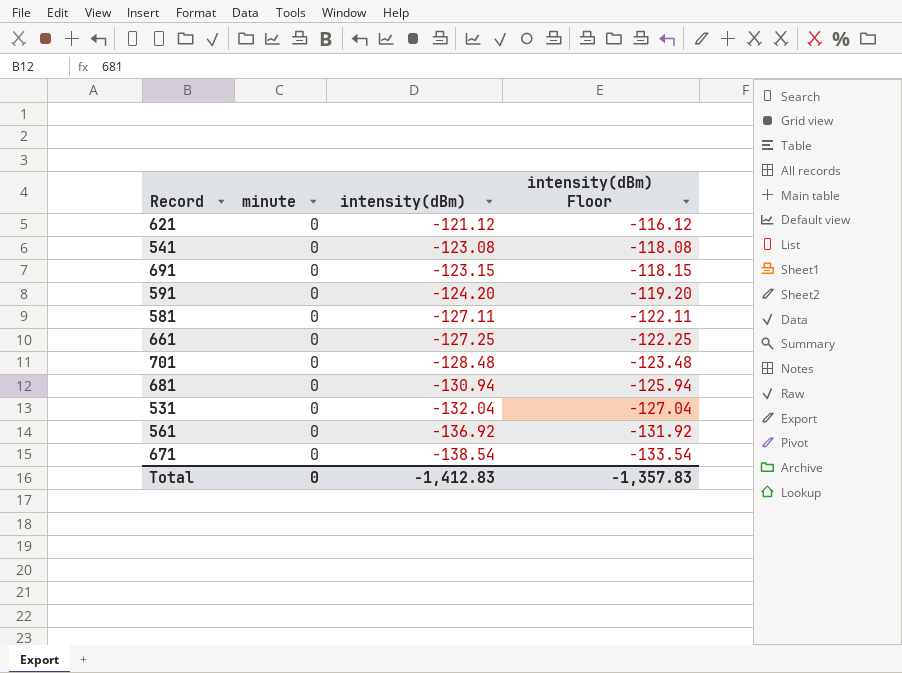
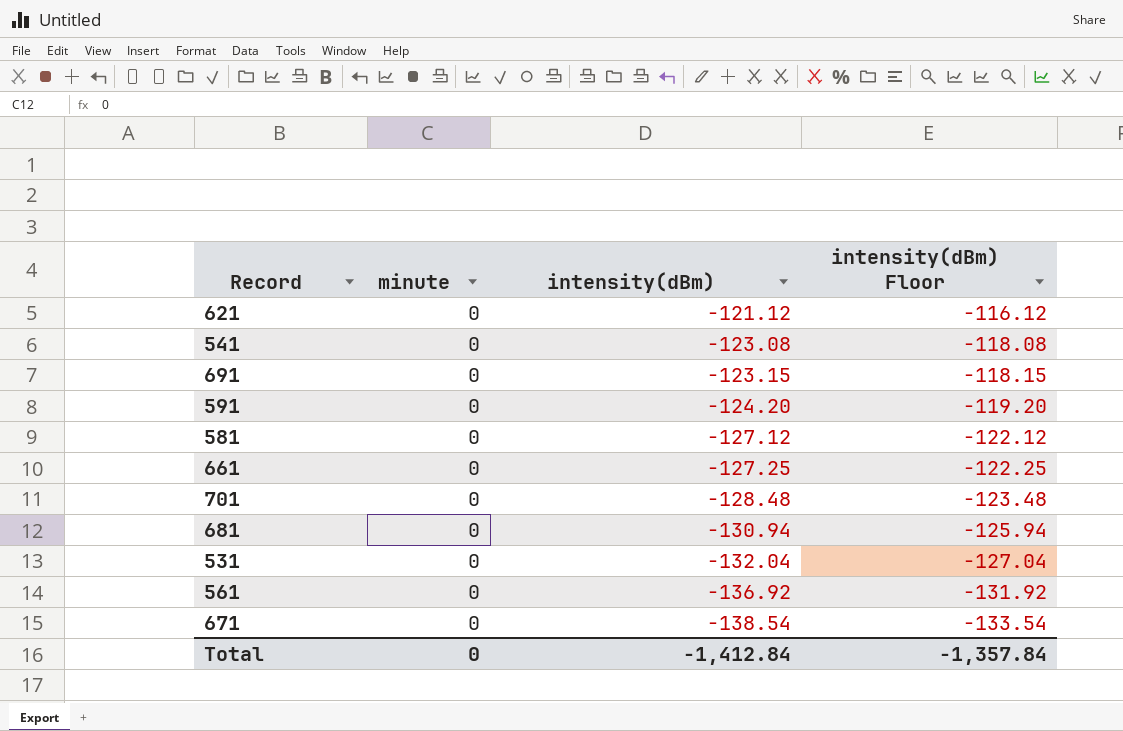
581 | intensity(dBm): -127.11 -> -127.12
581 | intensity(dBm) Floor: -122.11 -> -122.12
Total | intensity(dBm): -1,412.83 -> -1,412.84
Total | intensity(dBm) Floor: -1,357.83 -> -1,357.84

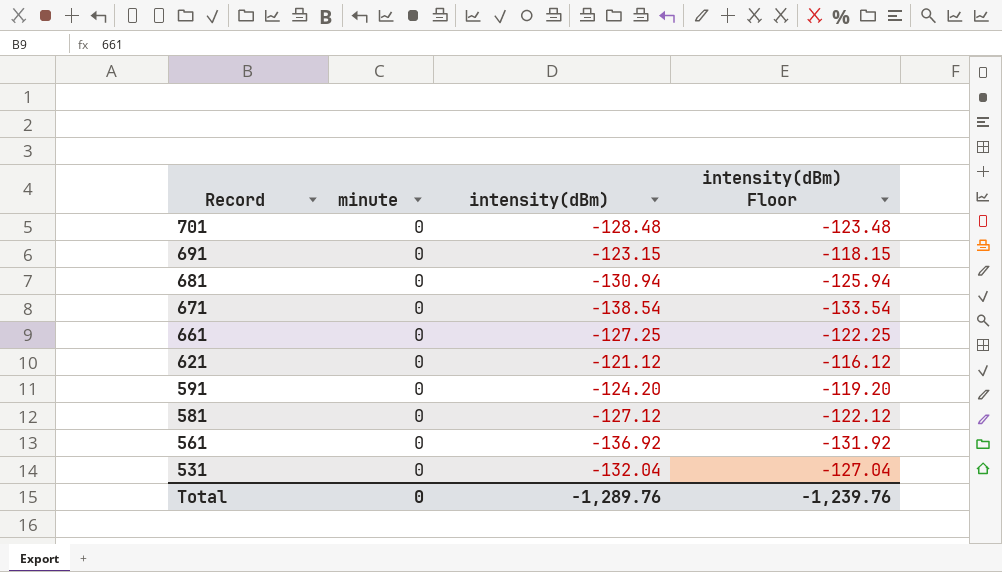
row order: intensity(dBm) descending -> Record descending
row 541: 0 | -123.08 | -118.08 -> none
Total | intensity(dBm): -1,412.84 -> -1,289.76
Total | intensity(dBm) Floor: -1,357.84 -> -1,239.76

